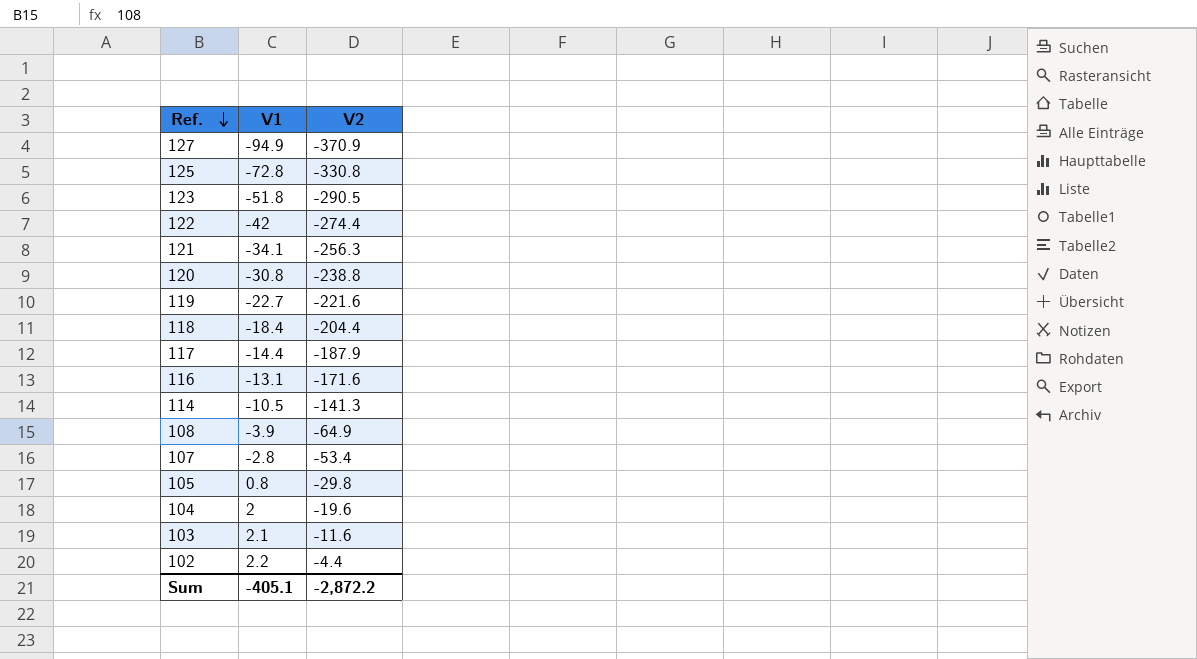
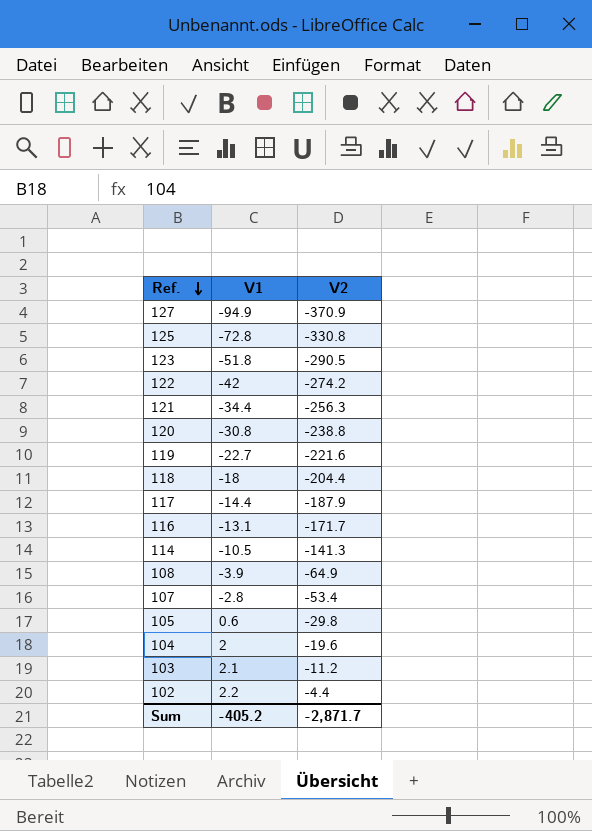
122 | V2: -274.4 -> -274.2
121 | V1: -34.1 -> -34.4
118 | V1: -18.4 -> -18
116 | V2: -171.6 -> -171.7
105 | V1: 0.8 -> 0.6
103 | V2: -11.6 -> -11.2
Sum | V1: -405.1 -> -405.2
Sum | V2: -2,872.2 -> -2,871.7

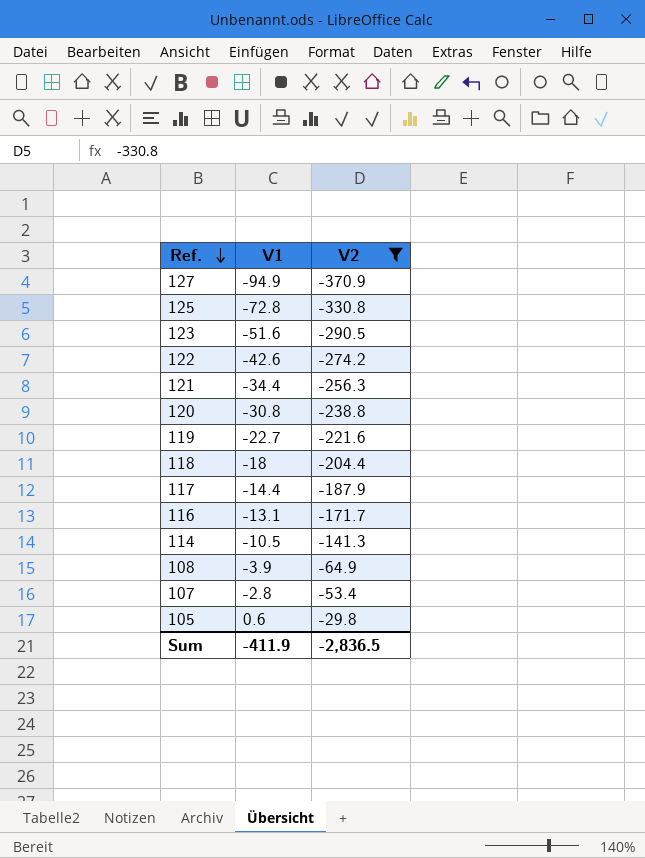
filter: none -> V2 <= -29.8
123 | V1: -51.8 -> -51.6
122 | V1: -42 -> -42.6
Sum | V1: -405.2 -> -411.9
Sum | V2: -2,871.7 -> -2,836.5

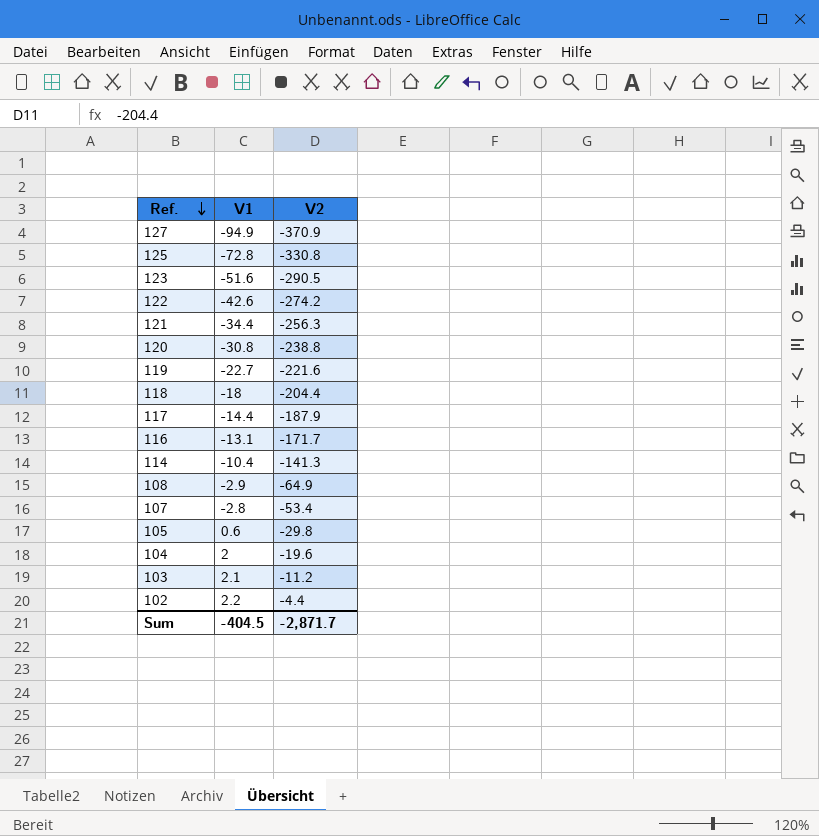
filter: V2 <= -29.8 -> none
114 | V1: -10.5 -> -10.4
108 | V1: -3.9 -> -2.9
Sum | V1: -411.9 -> -404.5
Sum | V2: -2,836.5 -> -2,871.7

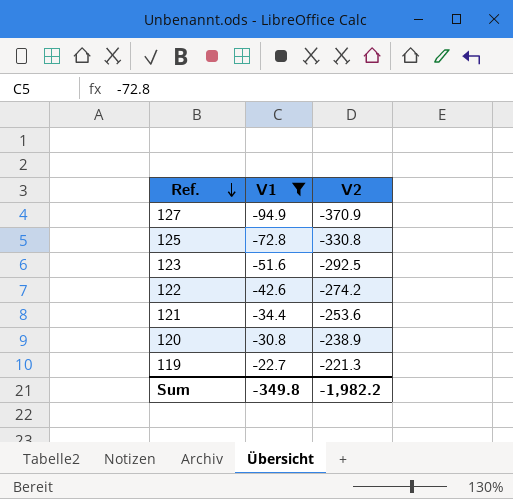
filter: none -> V1 <= -22.7
123 | V2: -290.5 -> -292.5
121 | V2: -256.3 -> -253.6
120 | V2: -238.8 -> -238.9
119 | V2: -221.6 -> -221.3
Sum | V1: -404.5 -> -349.8
Sum | V2: -2,871.7 -> -1,982.2

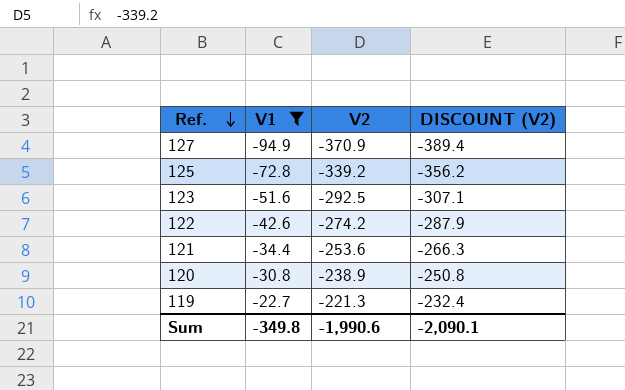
column DISCOUNT (V2) | formula: none -> [V2] * 1.05
125 | V2: -330.8 -> -339.2
Sum | V2: -1,982.2 -> -1,990.6

